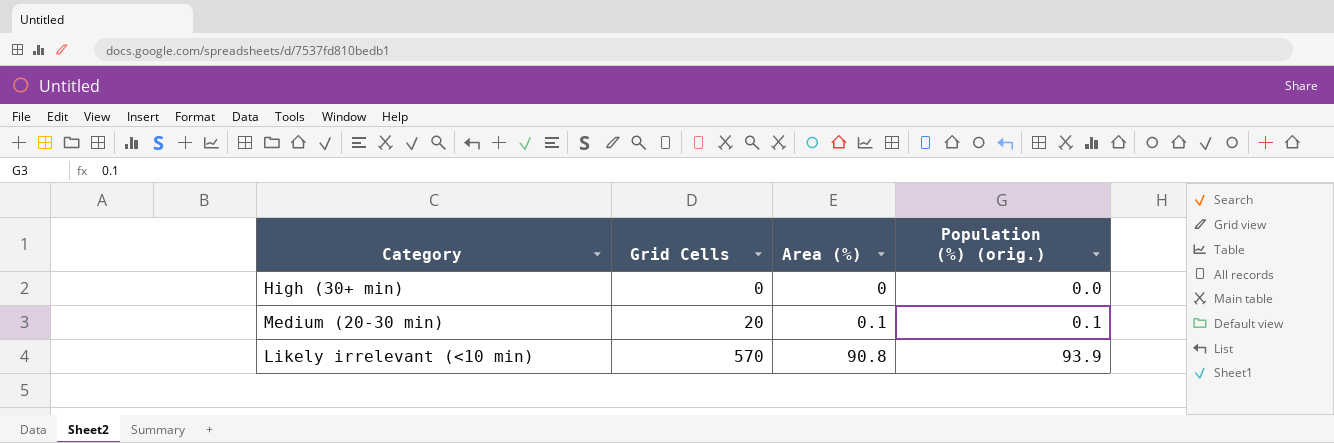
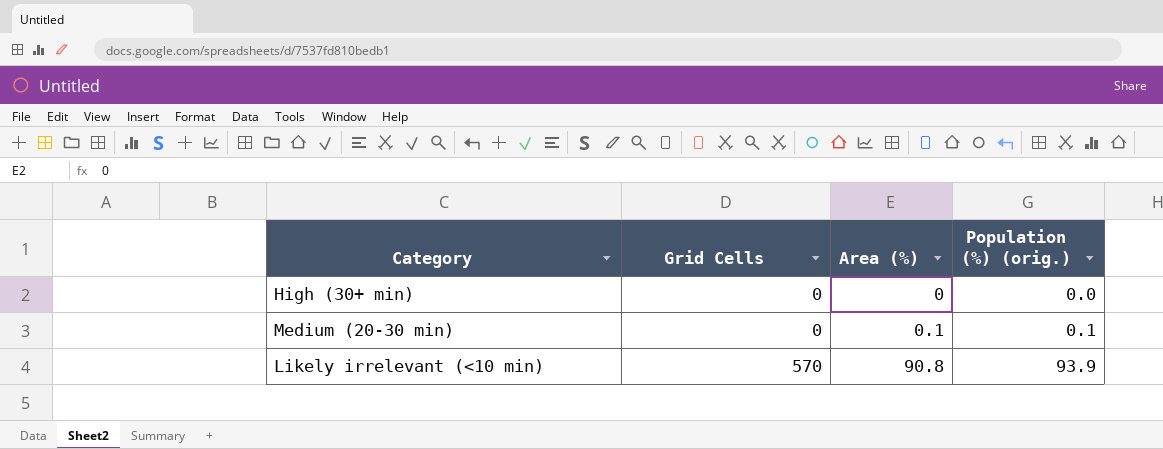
Medium (20-30 min) | Grid Cells: 20 -> 0

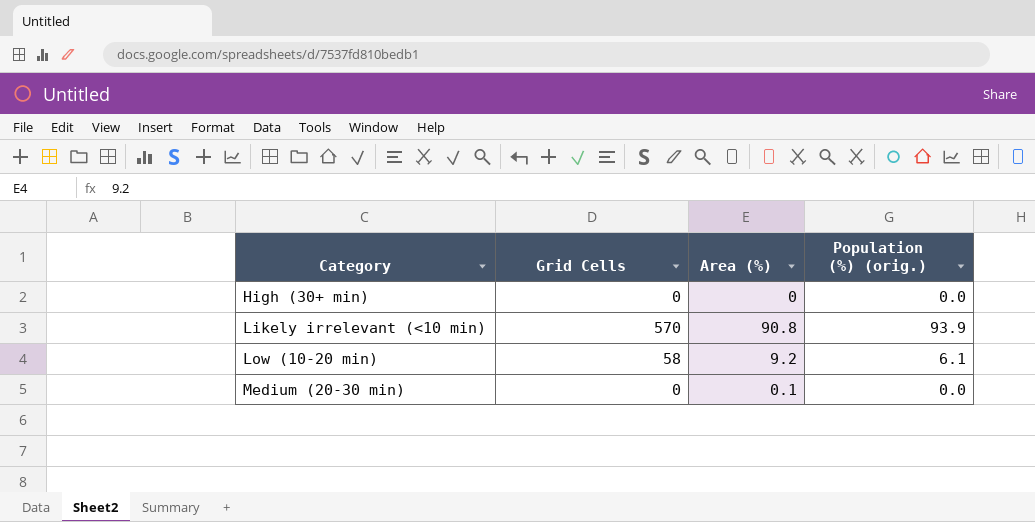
row order: Grid Cells ascending -> Category ascending
row Low (10-20 min): none -> 58 | 9.2 | 6.1
Medium (20-30 min) | Population (%) (orig.): 0.1 -> 0.0

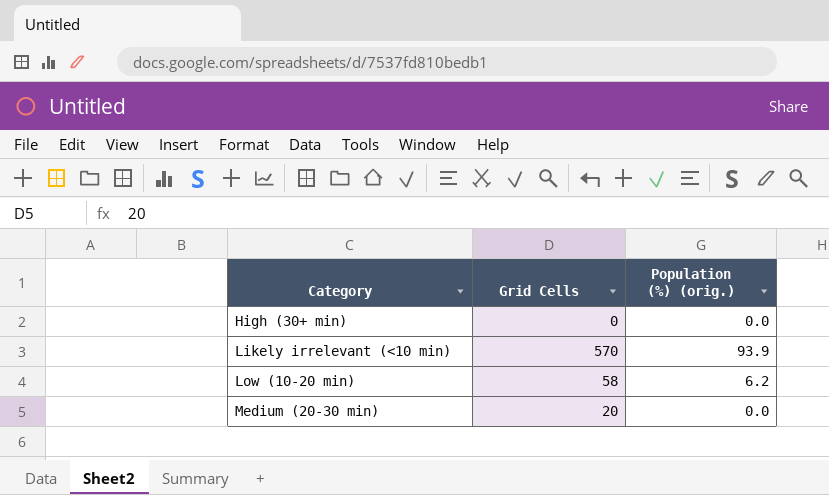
column Area (%) | position: 3 -> none
Low (10-20 min) | Population (%) (orig.): 6.1 -> 6.2
Medium (20-30 min) | Grid Cells: 0 -> 20

